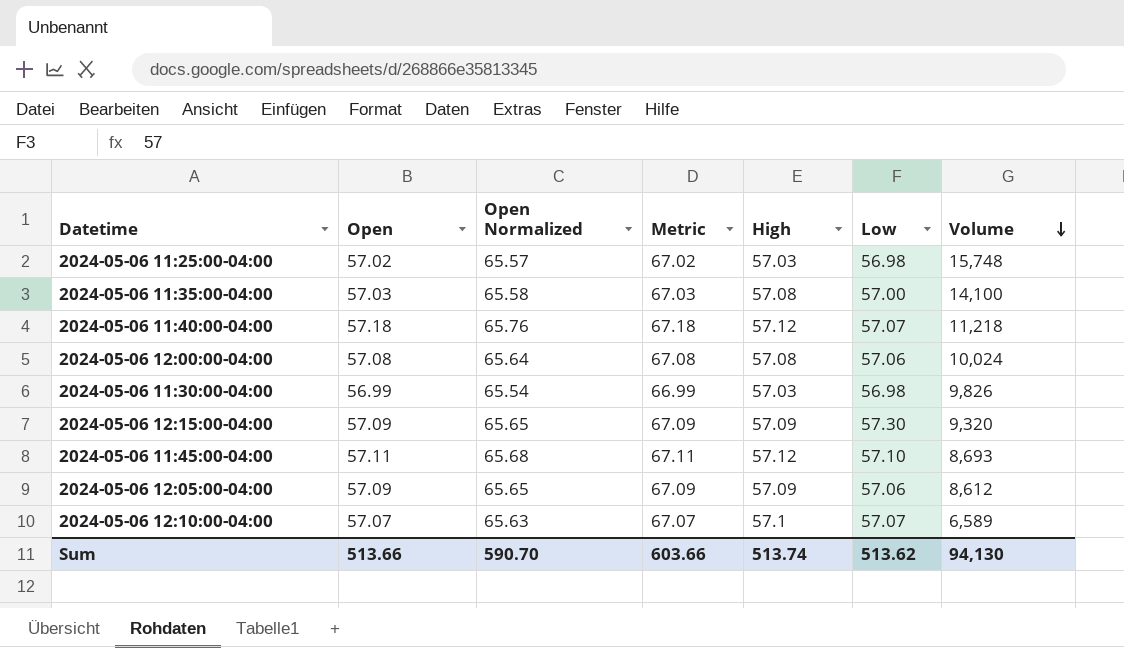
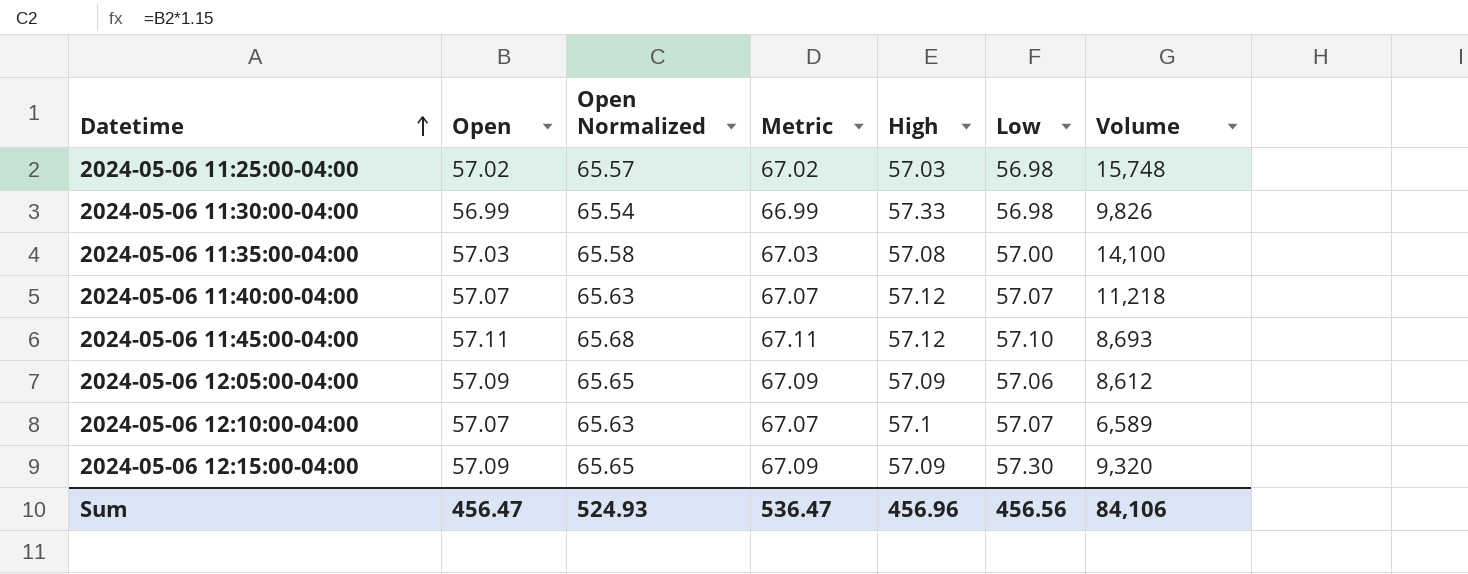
row order: Volume descending -> Datetime ascending
row 2024-05-06 12:00:00-04:00: 57.08 | 65.64 | 67.08 | 57.08 | 57.06 | 10,024 -> none
2024-05-06 11:30:00-04:00 | High: 57.03 -> 57.33
2024-05-06 11:40:00-04:00 | Open: 57.18 -> 57.07
2024-05-06 11:40:00-04:00 | Open Normalized: 65.76 -> 65.63
2024-05-06 11:40:00-04:00 | Metric: 67.18 -> 67.07
Sum | Open: 513.66 -> 456.47
Sum | Open Normalized: 590.70 -> 524.93
Sum | Metric: 603.66 -> 536.47
Sum | High: 513.74 -> 456.96
Sum | Low: 513.62 -> 456.56
Sum | Volume: 94,130 -> 84,106

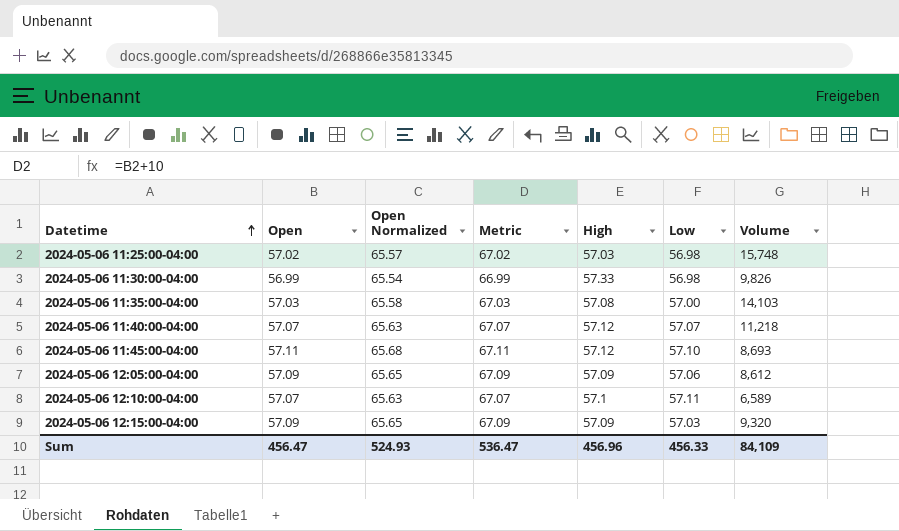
2024-05-06 11:35:00-04:00 | Volume: 14,100 -> 14,103
2024-05-06 12:10:00-04:00 | Low: 57.07 -> 57.11
2024-05-06 12:15:00-04:00 | Low: 57.30 -> 57.03
Sum | Low: 456.56 -> 456.33
Sum | Volume: 84,106 -> 84,109

